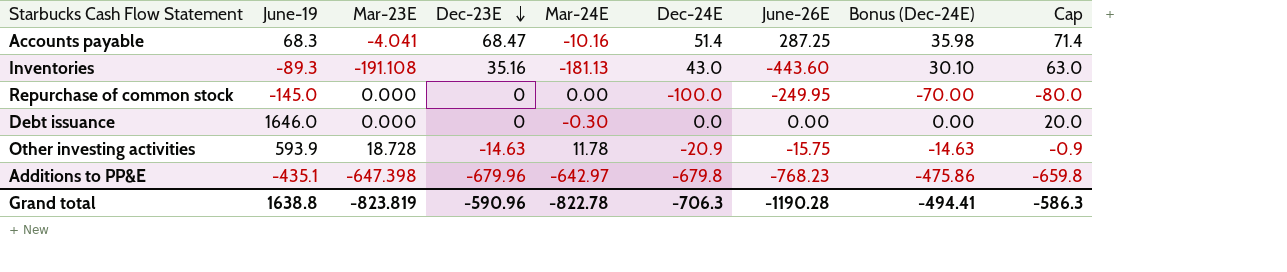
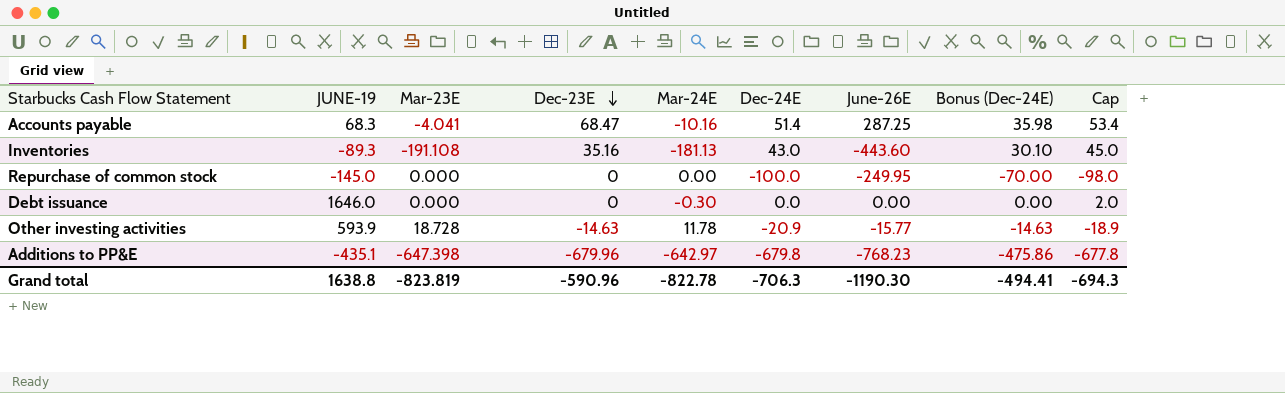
column name: June-19 -> JUNE-19
column Cap | formula: [Dec-24E] + 20 -> [Dec-24E] + 2
Other investing activities | June-26E: -15.75 -> -15.77
Grand total | June-26E: -1190.28 -> -1190.30
Grand total | Cap: -586.3 -> -694.3

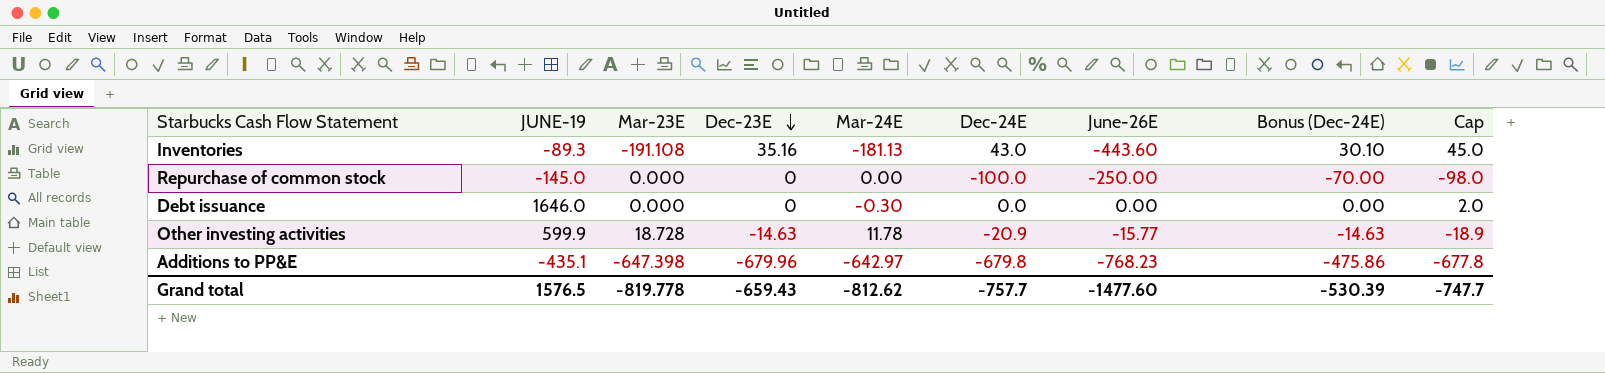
row Accounts payable: 68.3 | -4.041 | 68.47 | -10.16 | 51.4 | 287.25 | 35.98 | 53.4 -> none
Repurchase of common stock | June-26E: -249.95 -> -250.00
Other investing activities | JUNE-19: 593.9 -> 599.9
Grand total | JUNE-19: 1638.8 -> 1576.5
Grand total | Mar-23E: -823.819 -> -819.778
Grand total | Dec-23E: -590.96 -> -659.43
Grand total | Mar-24E: -822.78 -> -812.62
Grand total | Dec-24E: -706.3 -> -757.7
Grand total | June-26E: -1190.30 -> -1477.60
Grand total | Bonus (Dec-24E): -494.41 -> -530.39
Grand total | Cap: -694.3 -> -747.7

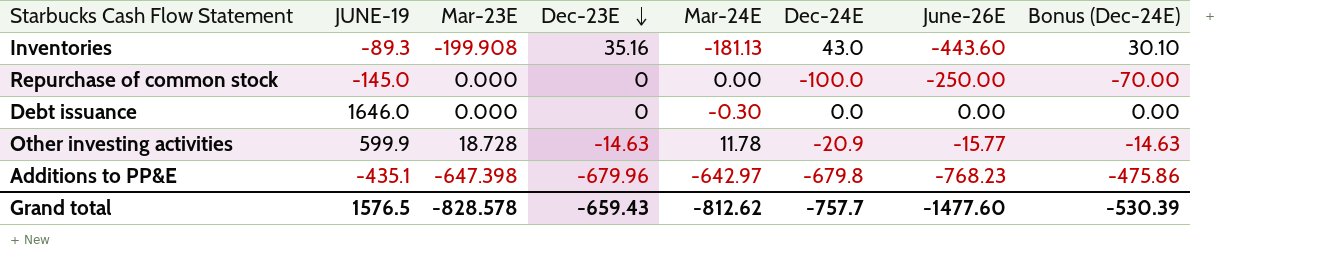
column Cap | formula: [Dec-24E] + 2 -> none
Inventories | Mar-23E: -191.108 -> -199.908
Grand total | Mar-23E: -819.778 -> -828.578

